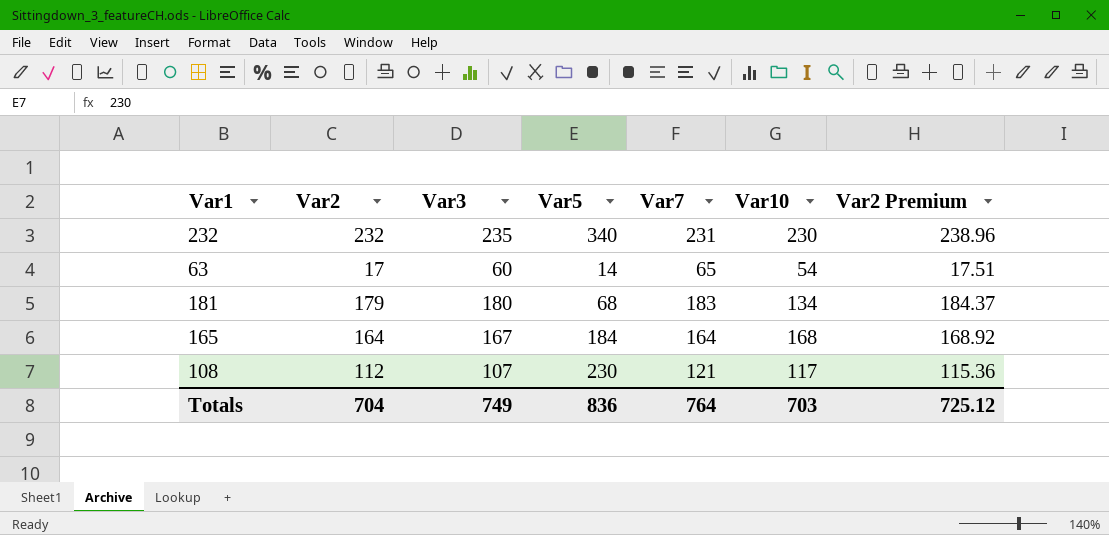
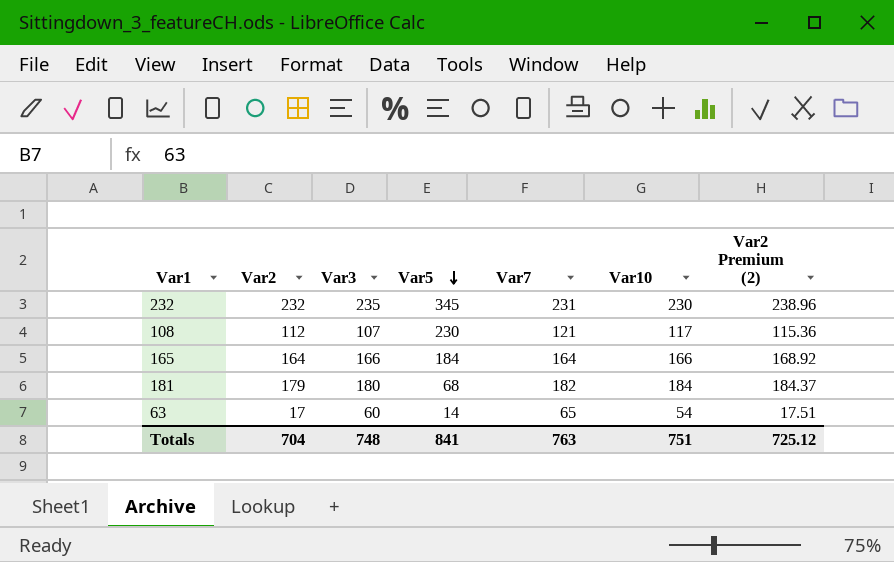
row order: none -> Var5 descending
column name: Var2 Premium -> Var2 Premium (2)
232 | Var5: 340 -> 345
165 | Var3: 167 -> 166
165 | Var10: 168 -> 166
181 | Var7: 183 -> 182
181 | Var10: 134 -> 184
Totals | Var3: 749 -> 748
Totals | Var5: 836 -> 841
Totals | Var7: 764 -> 763
Totals | Var10: 703 -> 751

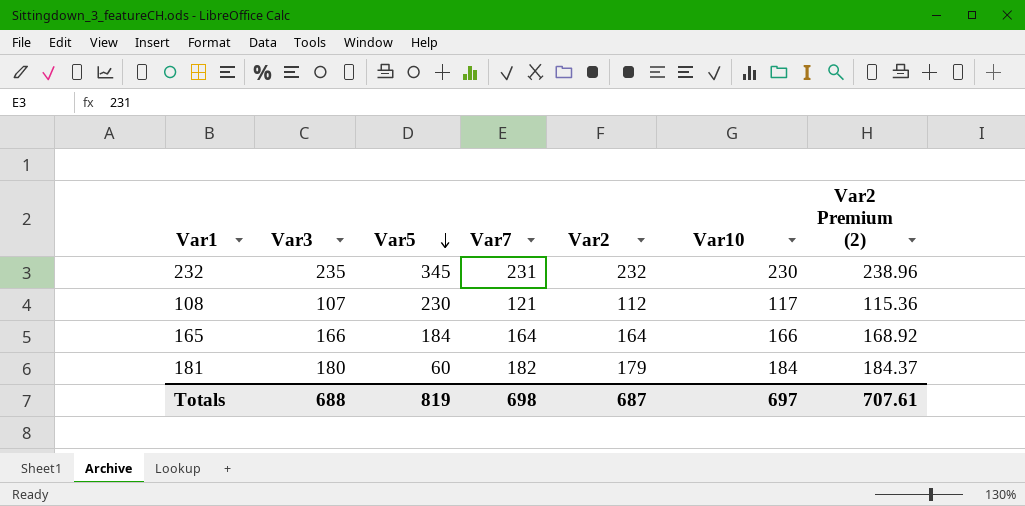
column Var2 | position: 2 -> 5
row 63: 17 | 60 | 14 | 65 | 54 | 17.51 -> none
181 | Var5: 68 -> 60
Totals | Var3: 748 -> 688
Totals | Var5: 841 -> 819
Totals | Var7: 763 -> 698
Totals | Var2: 704 -> 687
Totals | Var10: 751 -> 697
Totals | Var2 Premium (2): 725.12 -> 707.61

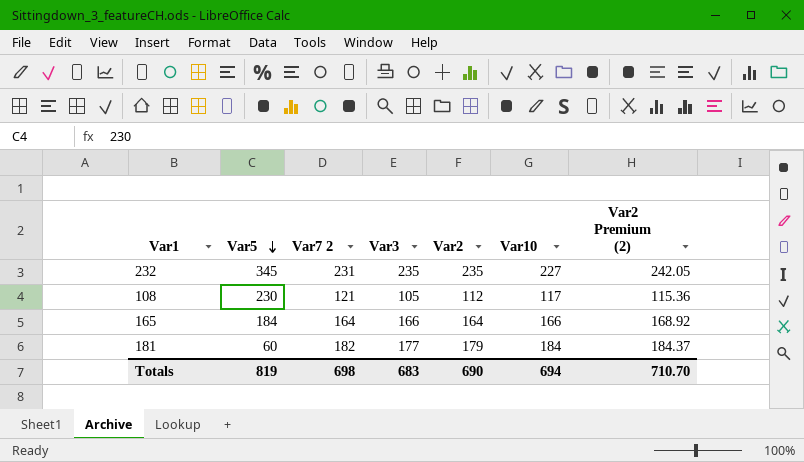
column name: Var7 -> Var7 2
column Var3 | position: 2 -> 4
232 | Var2: 232 -> 235
232 | Var10: 230 -> 227
232 | Var2 Premium (2): 238.96 -> 242.05
108 | Var3: 107 -> 105
181 | Var3: 180 -> 177
Totals | Var3: 688 -> 683
Totals | Var2: 687 -> 690
Totals | Var10: 697 -> 694
Totals | Var2 Premium (2): 707.61 -> 710.70

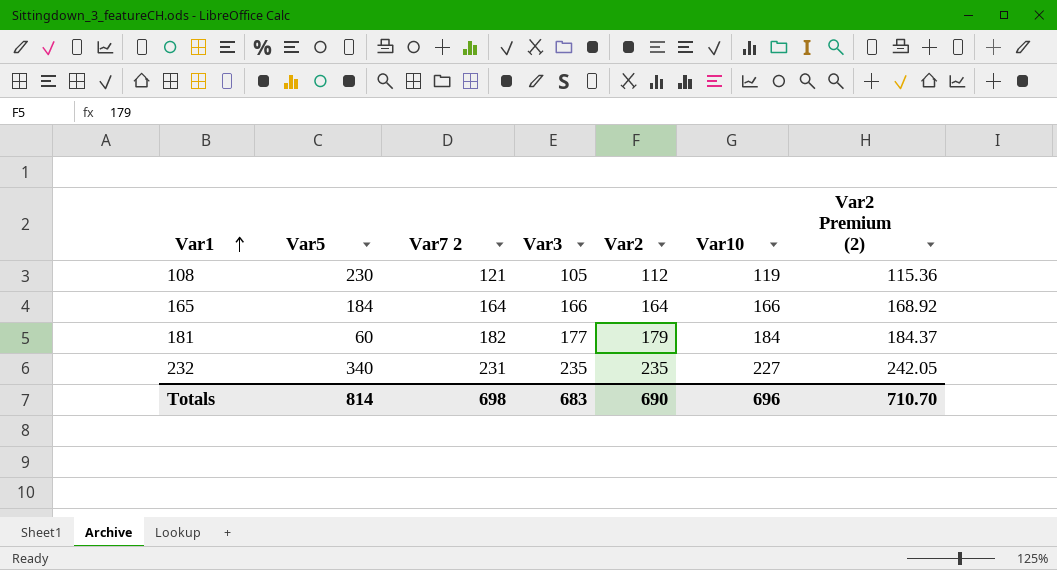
row order: Var5 descending -> Var1 ascending
108 | Var10: 117 -> 119
232 | Var5: 345 -> 340
Totals | Var5: 819 -> 814
Totals | Var10: 694 -> 696

